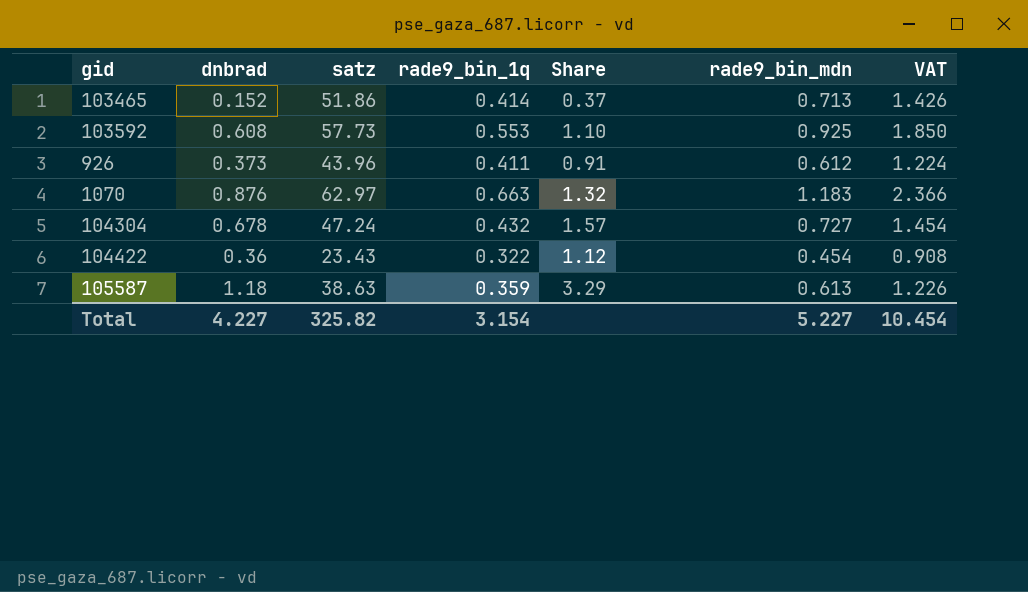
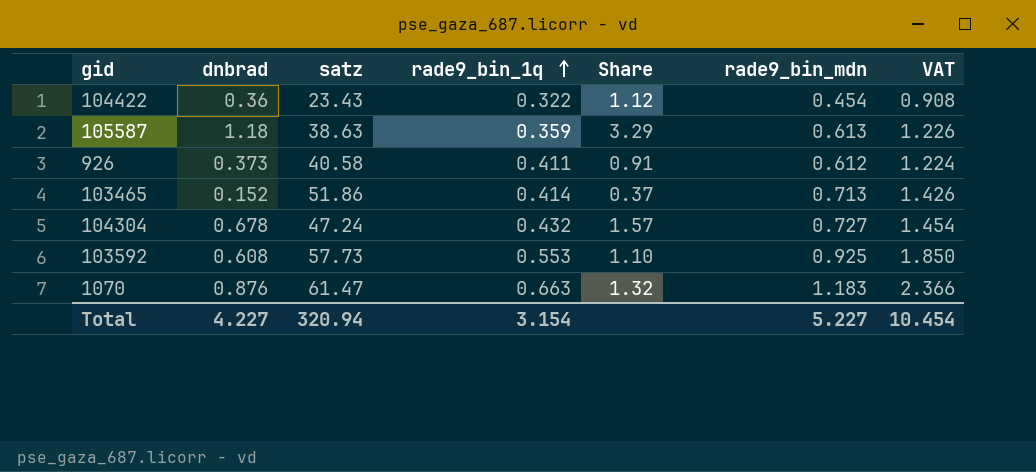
row order: none -> rade9_bin_1q ascending
926 | satz: 43.96 -> 40.58
1070 | satz: 62.97 -> 61.47
Total | satz: 325.82 -> 320.94

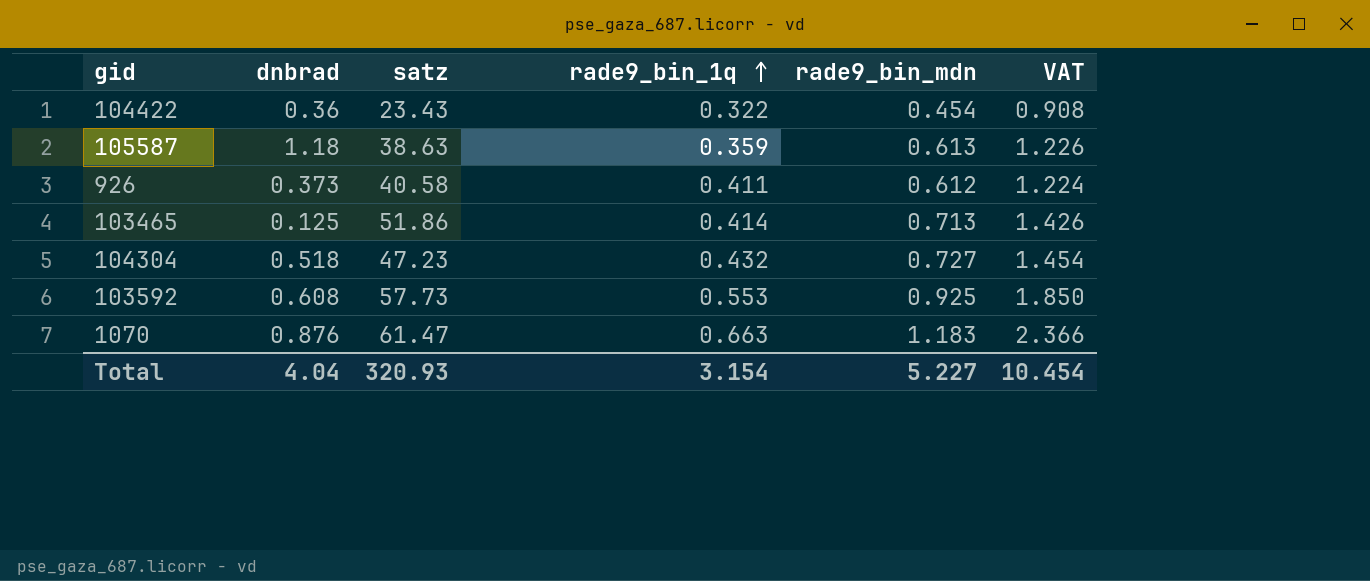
column Share | formula: [dnbrad] / [rade9_bin_1q] -> none
103465 | dnbrad: 0.152 -> 0.125
104304 | dnbrad: 0.678 -> 0.518
104304 | satz: 47.24 -> 47.23
Total | dnbrad: 4.227 -> 4.04
Total | satz: 320.94 -> 320.93

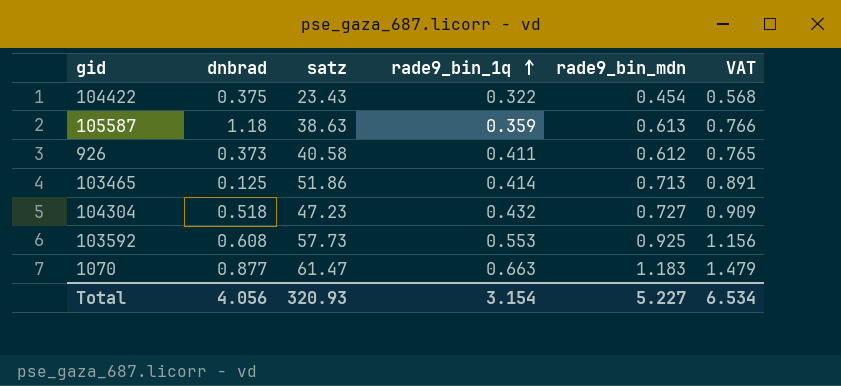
column VAT | formula: [rade9_bin_mdn] * 2 -> [rade9_bin_mdn] * 1.25
104422 | dnbrad: 0.36 -> 0.375
1070 | dnbrad: 0.876 -> 0.877
Total | dnbrad: 4.04 -> 4.056
Total | VAT: 10.454 -> 6.534

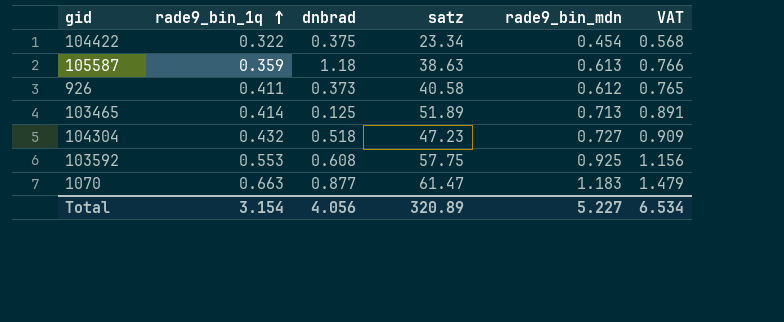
column rade9_bin_1q | position: 4 -> 2
104422 | satz: 23.43 -> 23.34
103465 | satz: 51.86 -> 51.89
103592 | satz: 57.73 -> 57.75
Total | satz: 320.93 -> 320.89

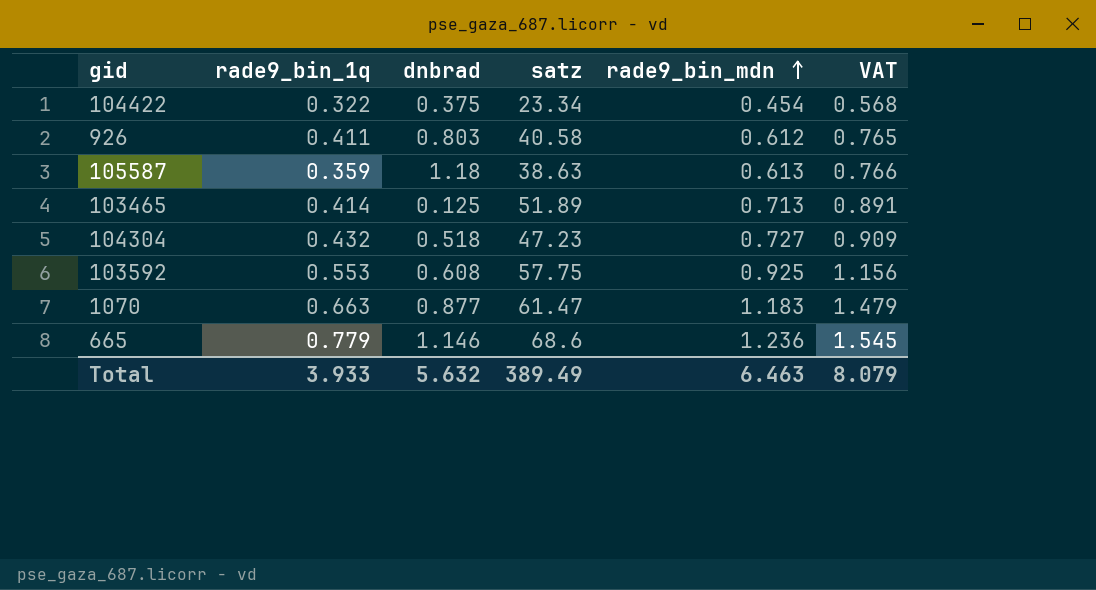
row order: rade9_bin_1q ascending -> rade9_bin_mdn ascending
926 | dnbrad: 0.373 -> 0.803
row 665: none -> 0.779 | 1.146 | 68.6 | 1.236 | 1.545
Total | rade9_bin_1q: 3.154 -> 3.933
Total | dnbrad: 4.056 -> 5.632
Total | satz: 320.89 -> 389.49
Total | rade9_bin_mdn: 5.227 -> 6.463
Total | VAT: 6.534 -> 8.079

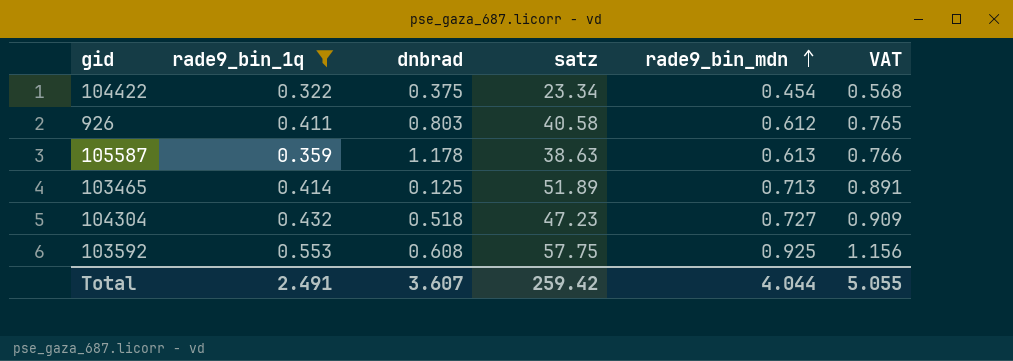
filter: none -> rade9_bin_1q <= 0.553
105587 | dnbrad: 1.18 -> 1.178
Total | rade9_bin_1q: 3.933 -> 2.491
Total | dnbrad: 5.632 -> 3.607
Total | satz: 389.49 -> 259.42
Total | rade9_bin_mdn: 6.463 -> 4.044
Total | VAT: 8.079 -> 5.055

